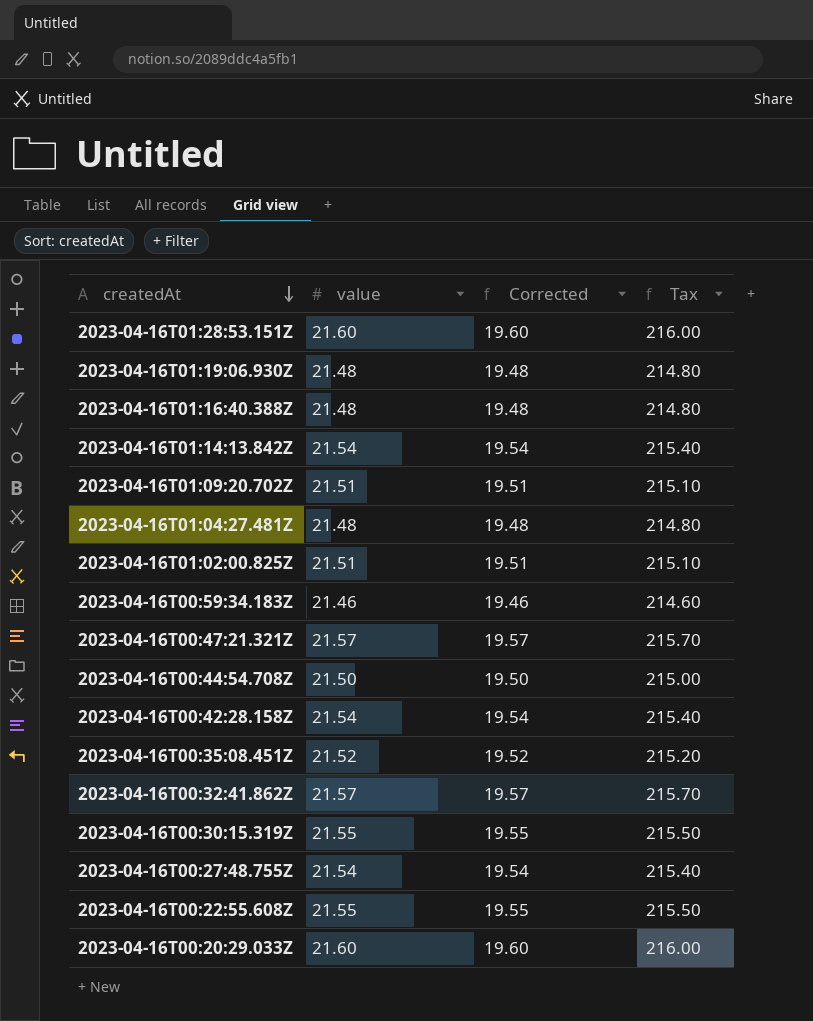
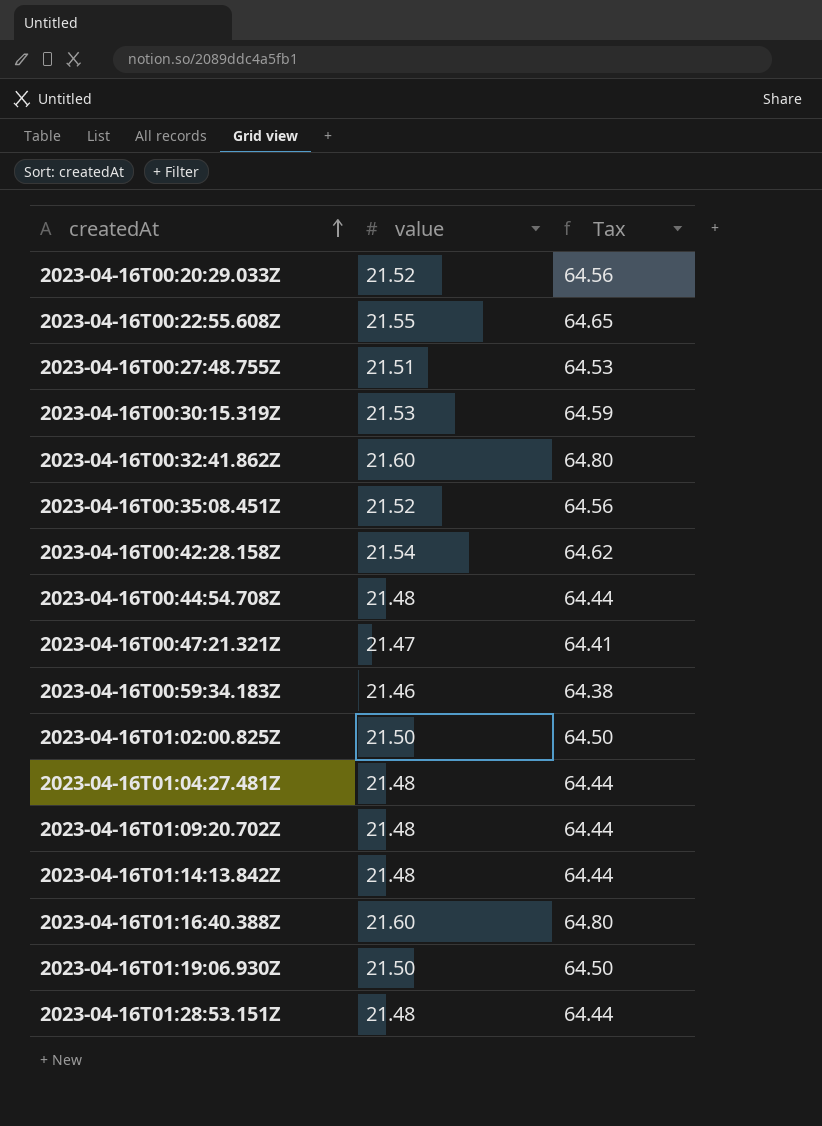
row order: createdAt descending -> createdAt ascending
column Corrected | formula: [value] - 2 -> none
column Tax | formula: [value] * 10 -> [value] * 3
2023-04-16T00:20:29.033Z | value: 21.60 -> 21.52
2023-04-16T00:27:48.755Z | value: 21.54 -> 21.51
2023-04-16T00:30:15.319Z | value: 21.55 -> 21.53
2023-04-16T00:32:41.862Z | value: 21.57 -> 21.60
2023-04-16T00:44:54.708Z | value: 21.50 -> 21.48
2023-04-16T00:47:21.321Z | value: 21.57 -> 21.47
2023-04-16T01:02:00.825Z | value: 21.51 -> 21.50
2023-04-16T01:09:20.702Z | value: 21.51 -> 21.48
2023-04-16T01:14:13.842Z | value: 21.54 -> 21.48
2023-04-16T01:16:40.388Z | value: 21.48 -> 21.60
2023-04-16T01:19:06.930Z | value: 21.48 -> 21.50
2023-04-16T01:28:53.151Z | value: 21.60 -> 21.48

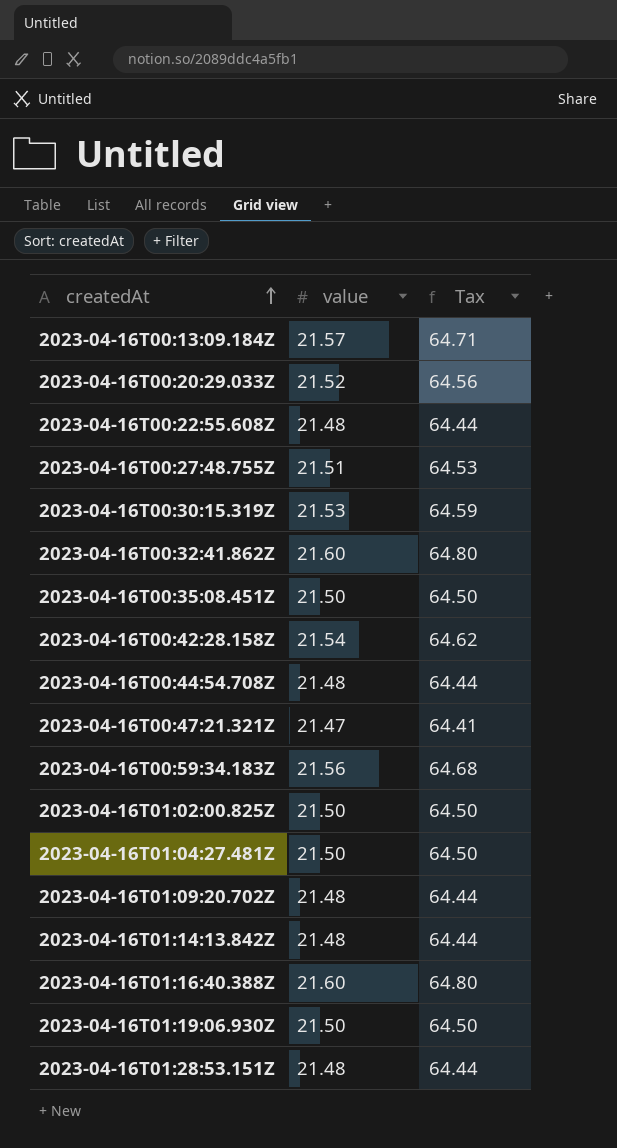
row 2023-04-16T00:13:09.184Z: none -> 21.57 | 64.71
2023-04-16T00:22:55.608Z | value: 21.55 -> 21.48
2023-04-16T00:22:55.608Z | Tax: 64.65 -> 64.44
2023-04-16T00:35:08.451Z | value: 21.52 -> 21.50
2023-04-16T00:35:08.451Z | Tax: 64.56 -> 64.50
2023-04-16T00:59:34.183Z | value: 21.46 -> 21.56
2023-04-16T00:59:34.183Z | Tax: 64.38 -> 64.68
2023-04-16T01:04:27.481Z | value: 21.48 -> 21.50
2023-04-16T01:04:27.481Z | Tax: 64.44 -> 64.50

